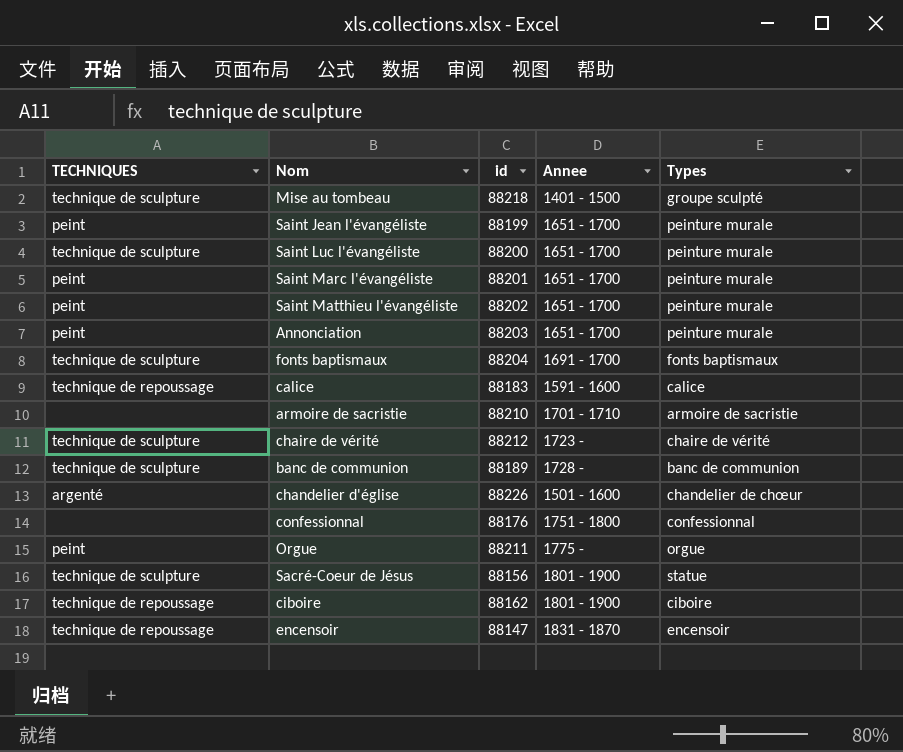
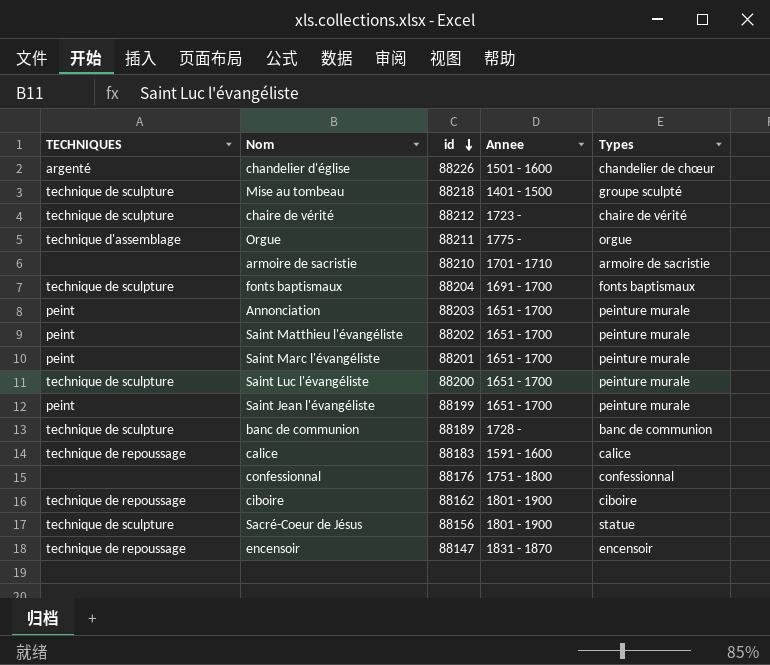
row order: none -> id descending
Orgue | TECHNIQUES: peint -> technique d'assemblage

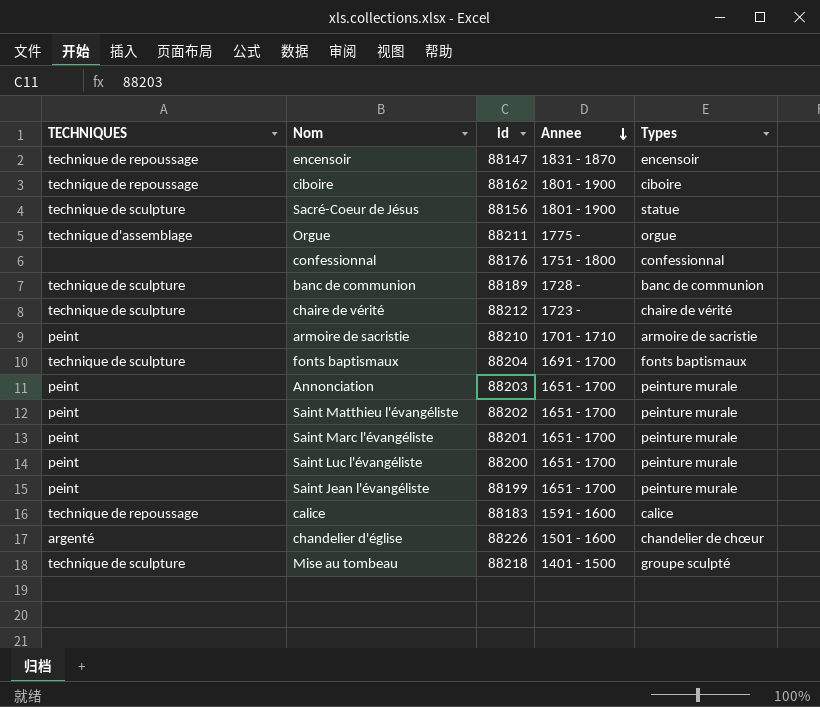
row order: id descending -> Annee descending
armoire de sacristie | TECHNIQUES: none -> peint
Saint Luc l'évangéliste | TECHNIQUES: technique de sculpture -> peint

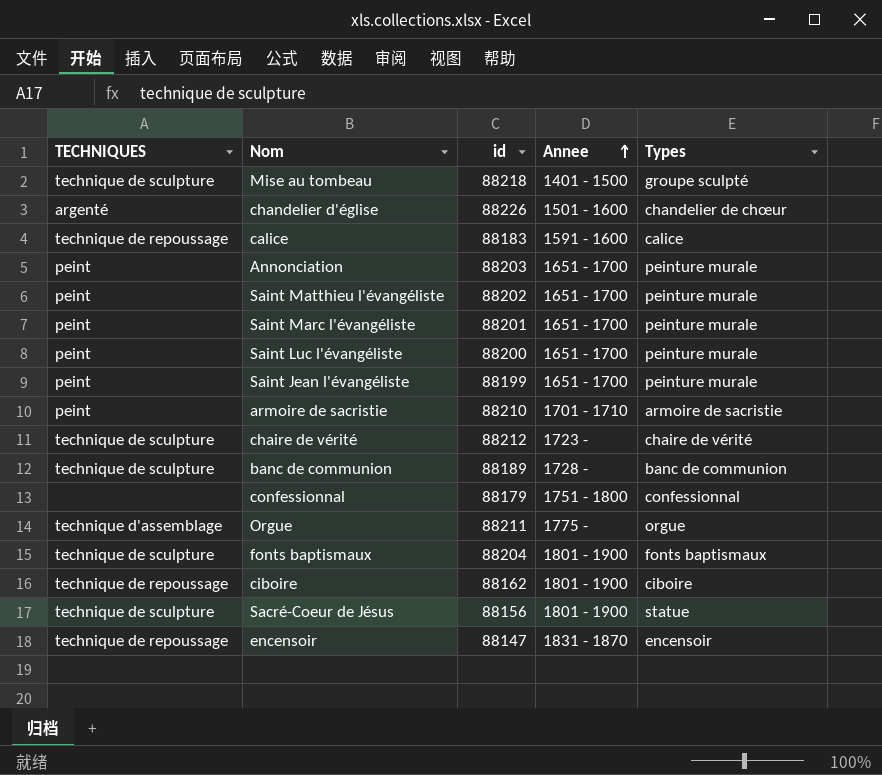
row order: Annee descending -> Annee ascending
confessionnal | id: 88176 -> 88179
fonts baptismaux | Annee: 1691 - 1700 -> 1801 - 1900

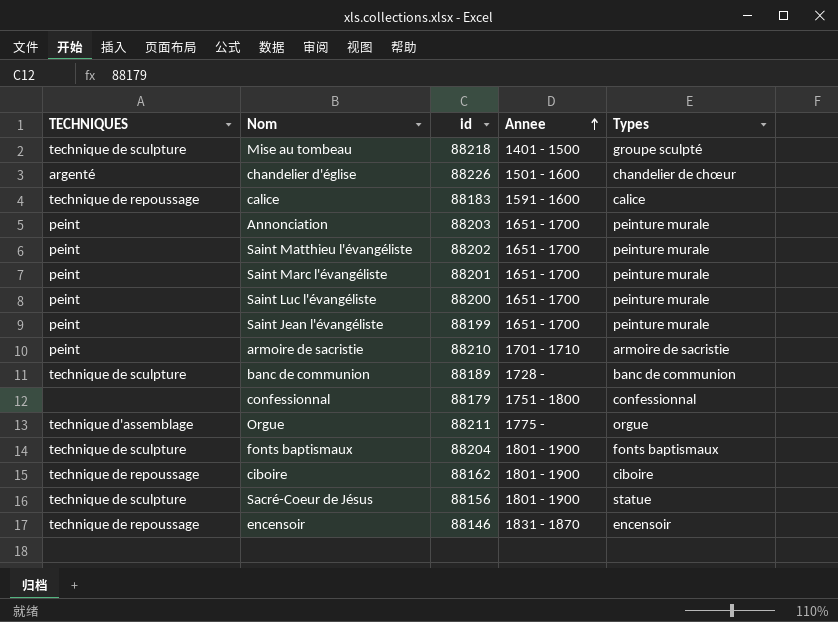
row chaire de vérité: technique de sculpture | 88212 | 1723 - | chaire de vérité -> none
encensoir | id: 88147 -> 88146

